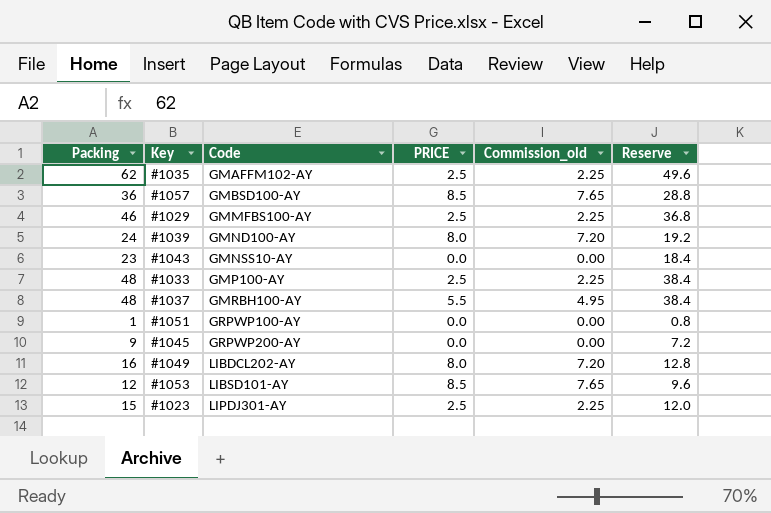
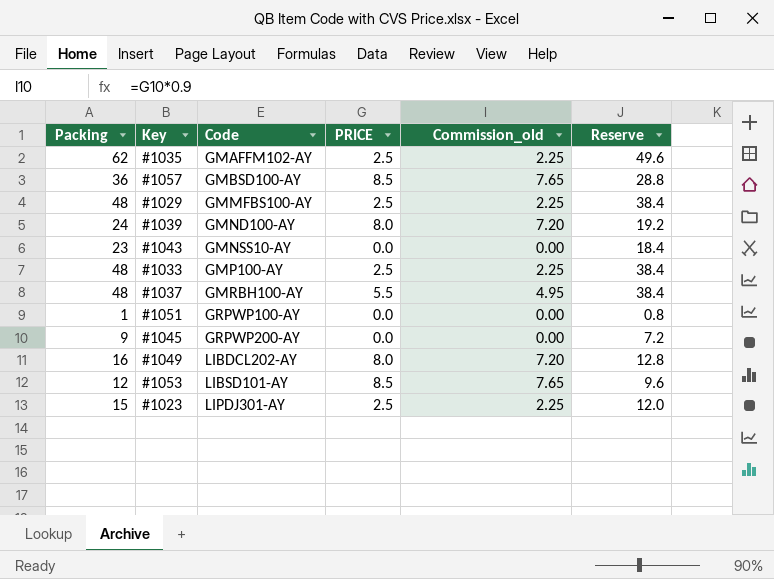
#1029 | Packing: 46 -> 48
#1029 | Reserve: 36.8 -> 38.4

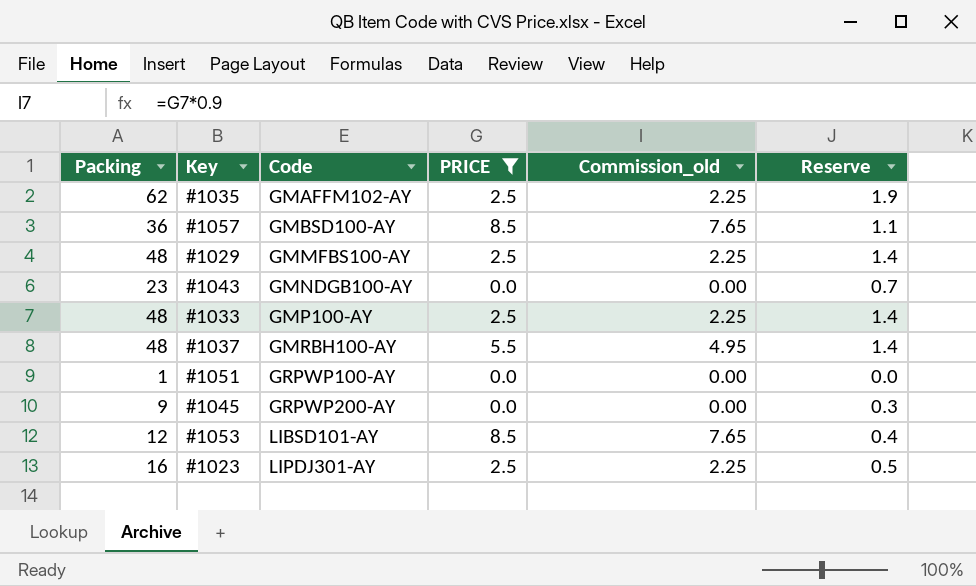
filter: none -> PRICE != 8.0
column Reserve | formula: [Packing] * 0.8 -> [Packing] * 0.03
#1043 | Code: GMNSS10-AY -> GMNDGB100-AY
#1023 | Packing: 15 -> 16

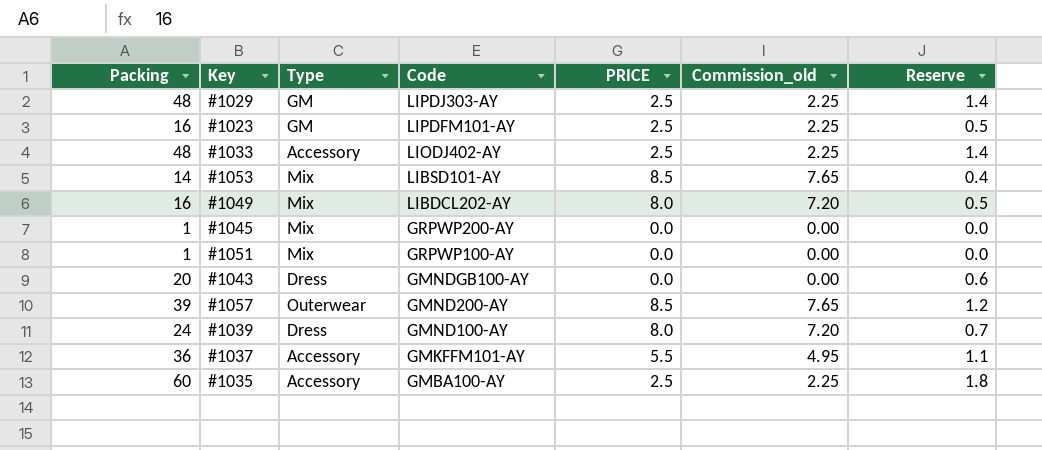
filter: PRICE != 8.0 -> none
row order: Code ascending -> Code descending
column Type | position: none -> 3
#1029 | Code: GMMFBS100-AY -> LIPDJ303-AY
#1023 | Code: LIPDJ301-AY -> LIPDFM101-AY
#1033 | Code: GMP100-AY -> LIODJ402-AY
#1053 | Packing: 12 -> 14
#1045 | Packing: 9 -> 1
#1045 | Reserve: 0.3 -> 0.0
#1043 | Packing: 23 -> 20
#1043 | Reserve: 0.7 -> 0.6
#1057 | Packing: 36 -> 39
#1057 | Code: GMBSD100-AY -> GMND200-AY
#1057 | Reserve: 1.1 -> 1.2
#1037 | Packing: 48 -> 36
#1037 | Code: GMRBH100-AY -> GMKFFM101-AY
#1037 | Reserve: 1.4 -> 1.1
#1035 | Packing: 62 -> 60
#1035 | Code: GMAFFM102-AY -> GMBA100-AY
#1035 | Reserve: 1.9 -> 1.8

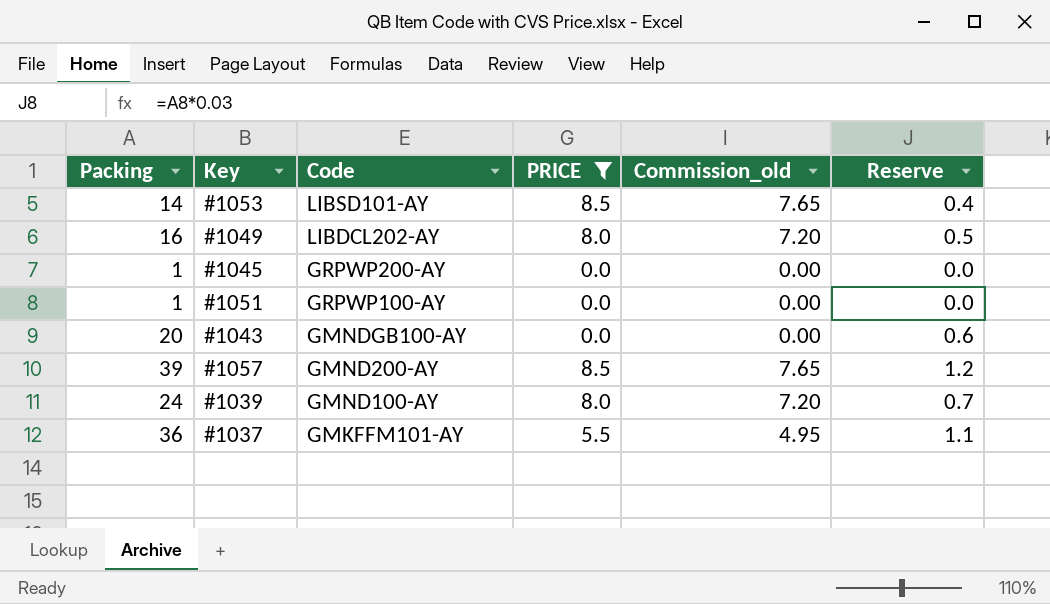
filter: none -> PRICE != 2.5
column Type | position: 3 -> none

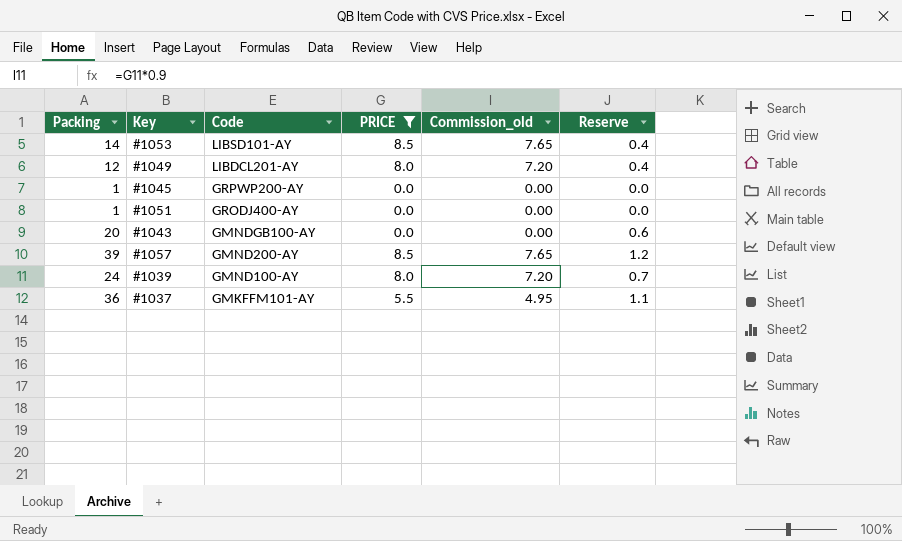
#1049 | Packing: 16 -> 12
#1049 | Code: LIBDCL202-AY -> LIBDCL201-AY
#1049 | Reserve: 0.5 -> 0.4
#1051 | Code: GRPWP100-AY -> GRODJ400-AY

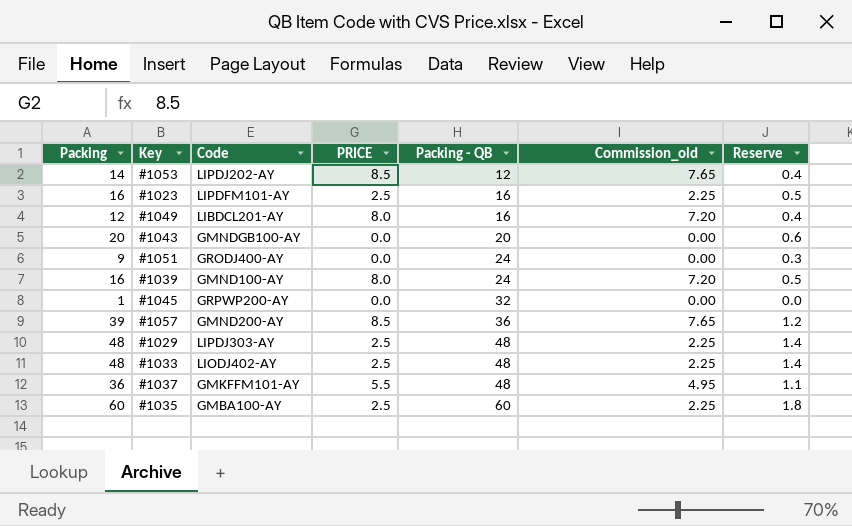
filter: PRICE != 2.5 -> none
row order: Code descending -> Packing - QB ascending
column Packing - QB | position: none -> 5
#1053 | Code: LIBSD101-AY -> LIPDJ202-AY
#1051 | Packing: 1 -> 9
#1051 | Reserve: 0.0 -> 0.3
#1039 | Packing: 24 -> 16
#1039 | Reserve: 0.7 -> 0.5

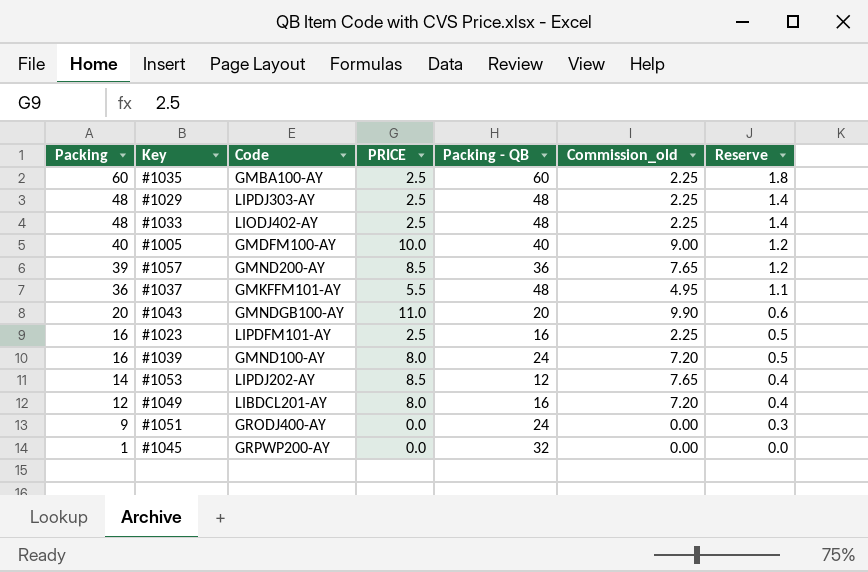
row order: Packing - QB ascending -> Packing descending
row #1005: none -> 40 | GMDFM100-AY | 10.0 | 40 | 9.00 | 1.2
#1043 | PRICE: 0.0 -> 11.0
#1043 | Commission_old: 0.00 -> 9.90

